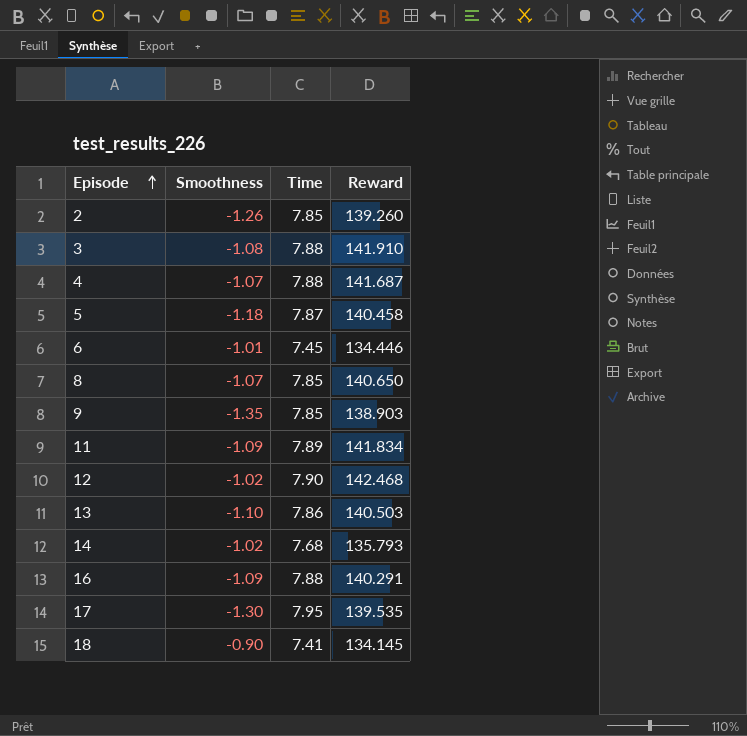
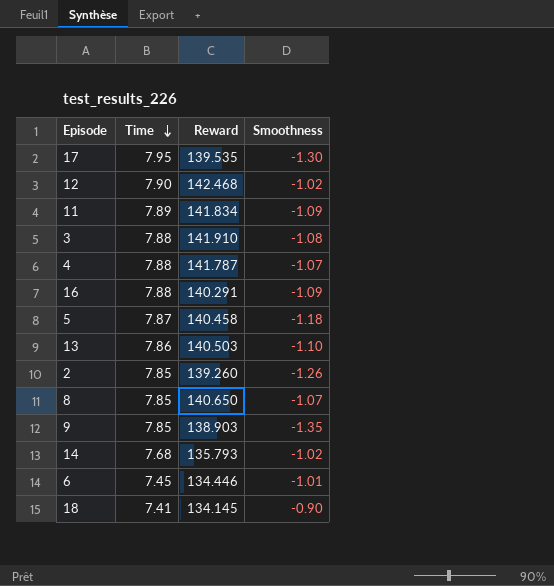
row order: Episode ascending -> Time descending
column Smoothness | position: 2 -> 4
4 | Reward: 141.687 -> 141.787

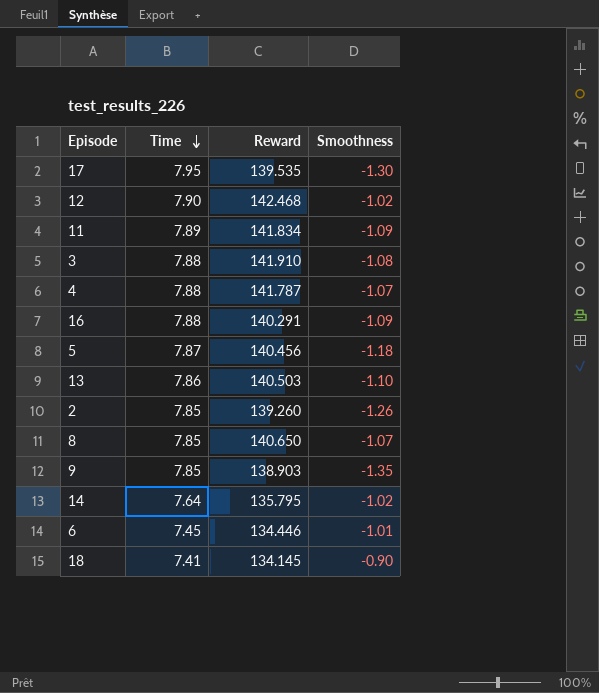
5 | Reward: 140.458 -> 140.456
14 | Time: 7.68 -> 7.64
14 | Reward: 135.793 -> 135.795

